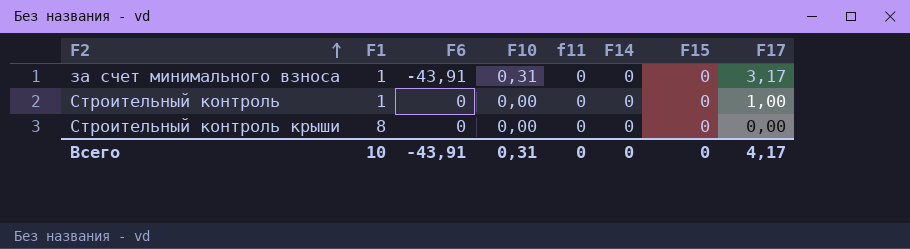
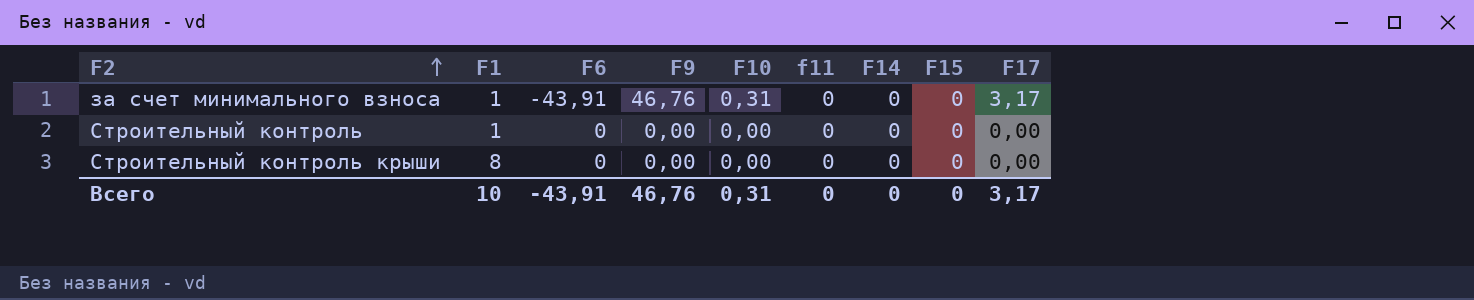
column F9 | position: none -> 4
Строительный контроль | F17: 1,00 -> 0,00
Всего | F17: 4,17 -> 3,17

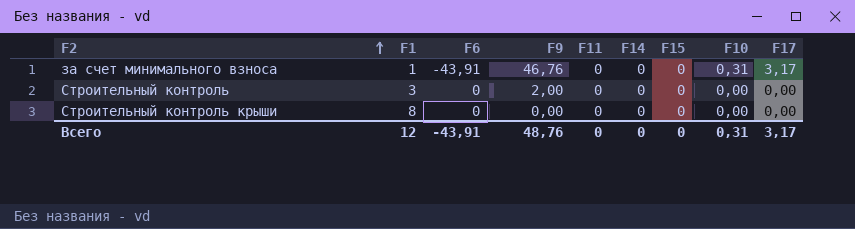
column name: f11 -> F11
column F10 | position: 5 -> 8
Строительный контроль | F1: 1 -> 3
Строительный контроль | F9: 0,00 -> 2,00
Всего | F1: 10 -> 12
Всего | F9: 46,76 -> 48,76

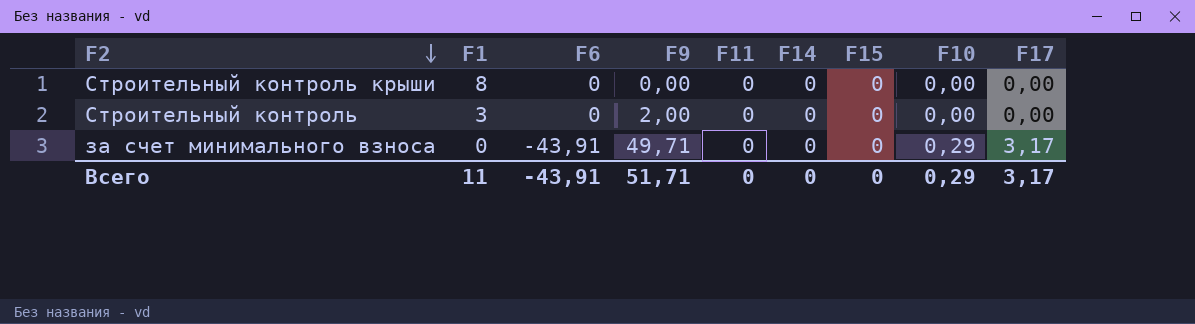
row order: F2 ascending -> F2 descending
за счет минимального взноса | F1: 1 -> 0
за счет минимального взноса | F9: 46,76 -> 49,71
за счет минимального взноса | F10: 0,31 -> 0,29
Всего | F1: 12 -> 11
Всего | F9: 48,76 -> 51,71
Всего | F10: 0,31 -> 0,29

